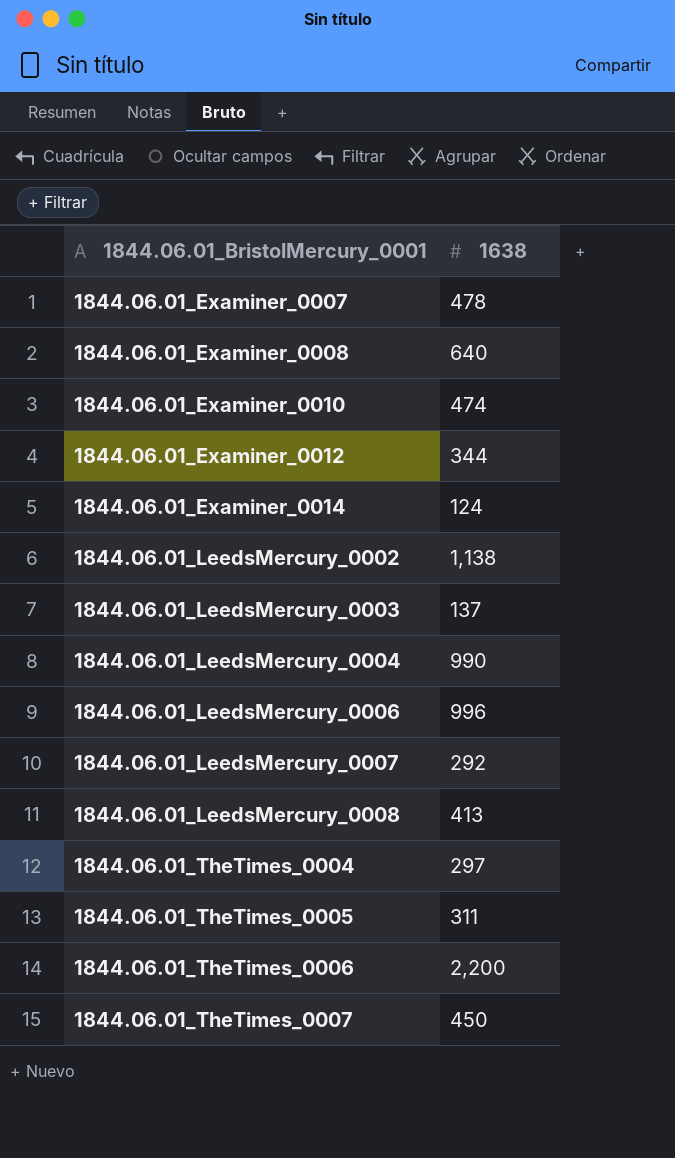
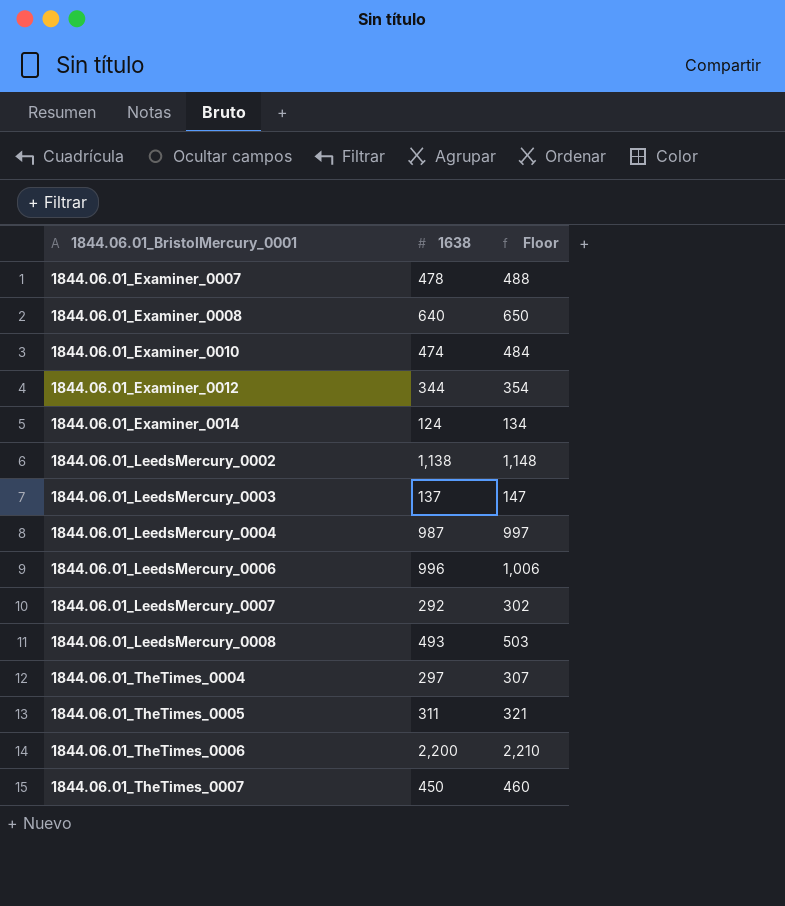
column Floor | formula: none -> [1638] + 10
1844.06.01_LeedsMercury_0004 | 1638: 990 -> 987
1844.06.01_LeedsMercury_0008 | 1638: 413 -> 493

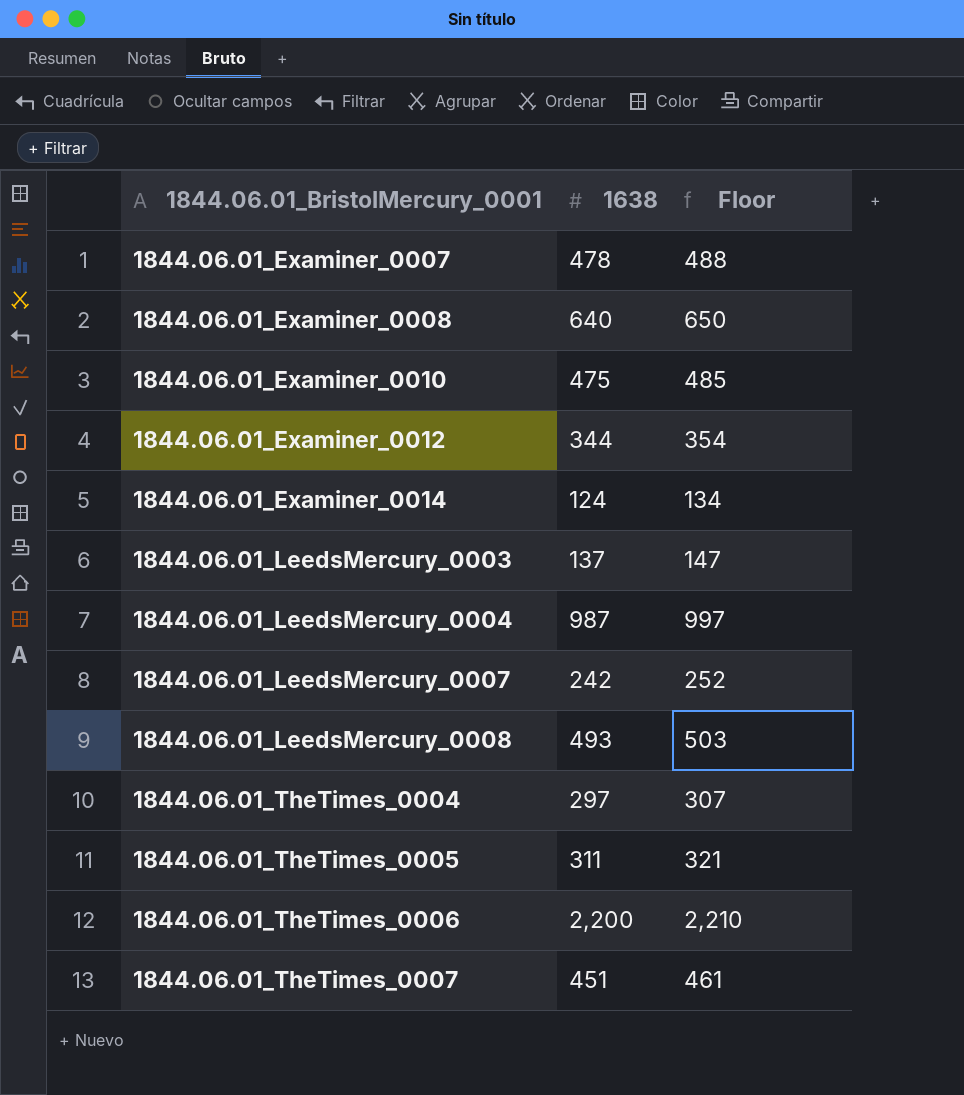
row 1844.06.01_LeedsMercury_0002: 1,138 | 1,148 -> none
row 1844.06.01_LeedsMercury_0006: 996 | 1,006 -> none
1844.06.01_Examiner_0010 | 1638: 474 -> 475
1844.06.01_Examiner_0010 | Floor: 484 -> 485
1844.06.01_LeedsMercury_0007 | 1638: 292 -> 242
1844.06.01_LeedsMercury_0007 | Floor: 302 -> 252
1844.06.01_TheTimes_0007 | 1638: 450 -> 451
1844.06.01_TheTimes_0007 | Floor: 460 -> 461

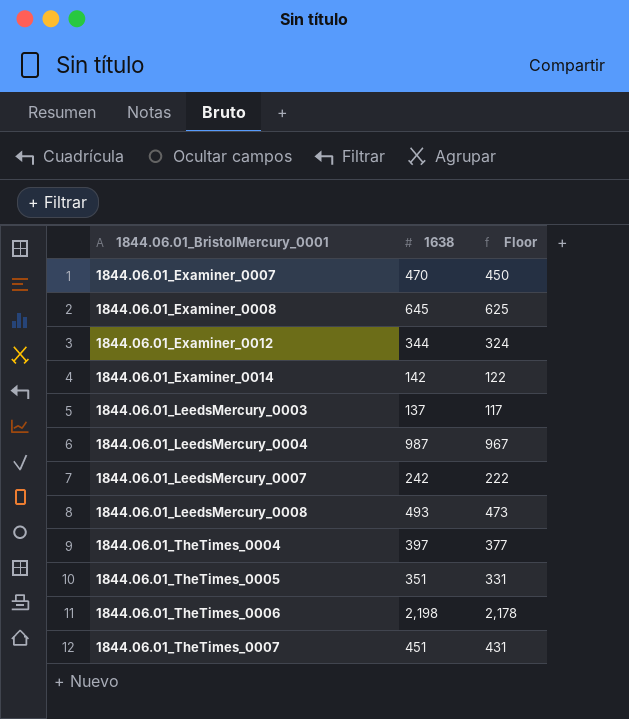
column Floor | formula: [1638] + 10 -> [1638] - 20
row 1844.06.01_Examiner_0010: 475 | 485 -> none
1844.06.01_Examiner_0007 | 1638: 478 -> 470
1844.06.01_Examiner_0008 | 1638: 640 -> 645
1844.06.01_Examiner_0014 | 1638: 124 -> 142
1844.06.01_TheTimes_0004 | 1638: 297 -> 397
1844.06.01_TheTimes_0005 | 1638: 311 -> 351
1844.06.01_TheTimes_0006 | 1638: 2,200 -> 2,198

